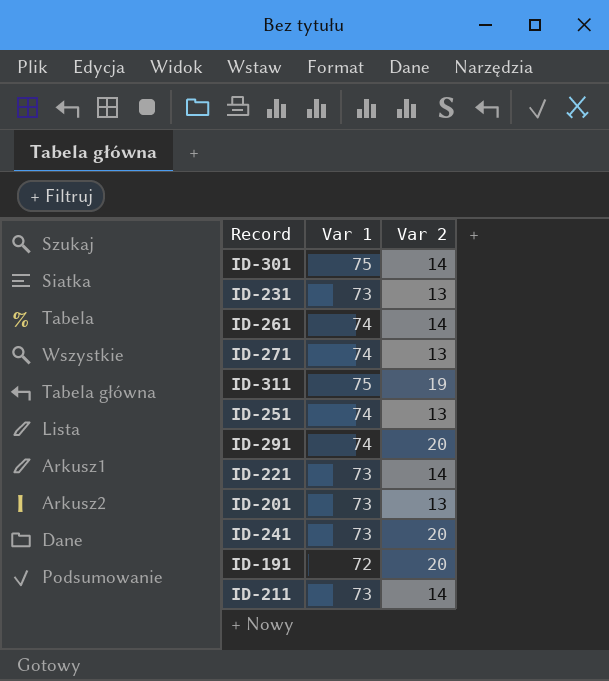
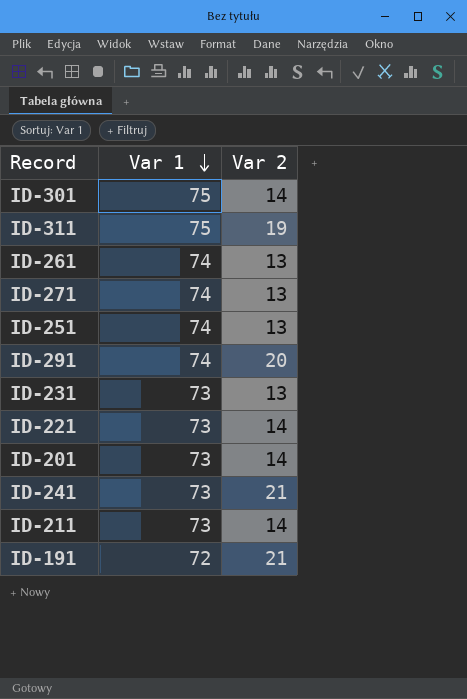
row order: none -> Var 1 descending
ID-261 | Var 2: 14 -> 13
ID-201 | Var 2: 13 -> 14
ID-241 | Var 2: 20 -> 21
ID-191 | Var 2: 20 -> 21

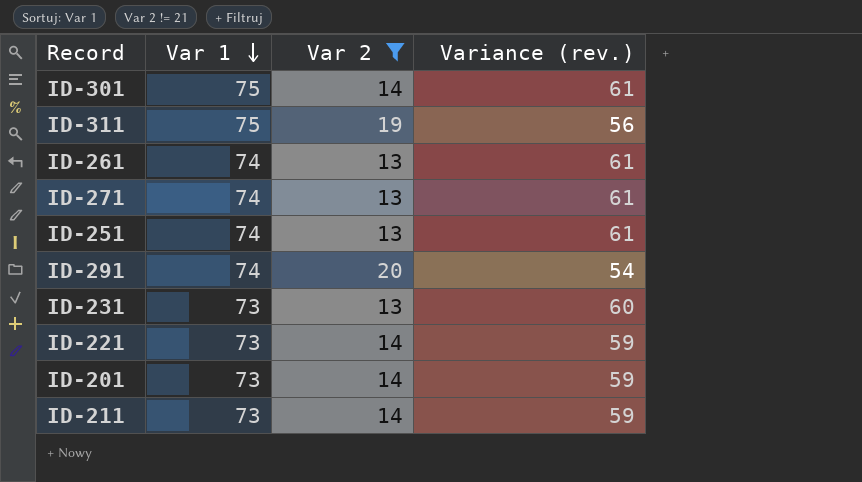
filter: none -> Var 2 != 21
column Variance (rev.) | formula: none -> [Var 1] - [Var 2]

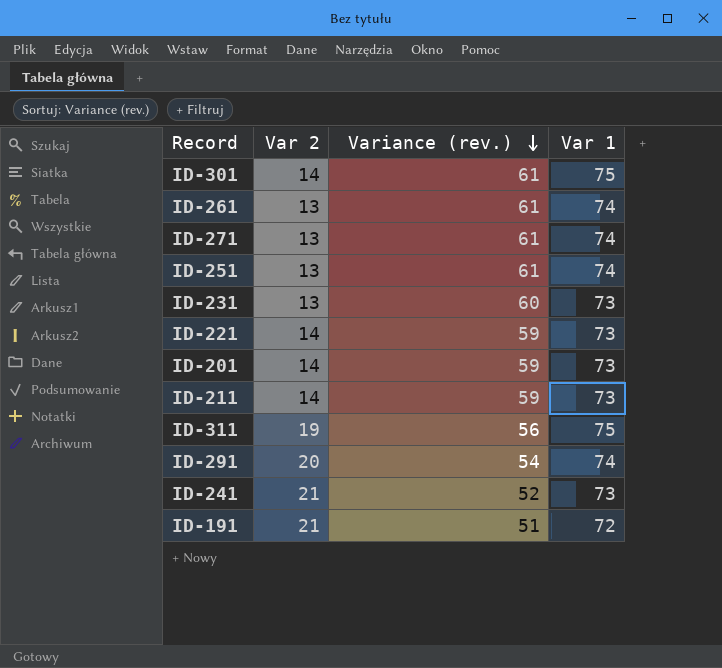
filter: Var 2 != 21 -> none
row order: Var 1 descending -> Variance (rev.) descending
column Var 1 | position: 2 -> 4

